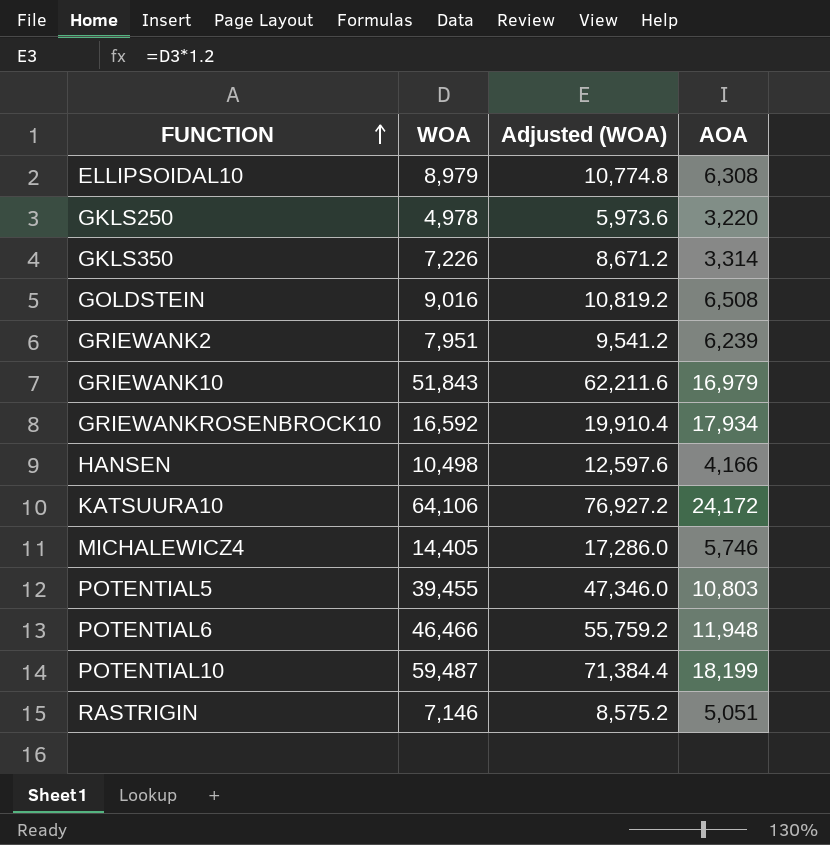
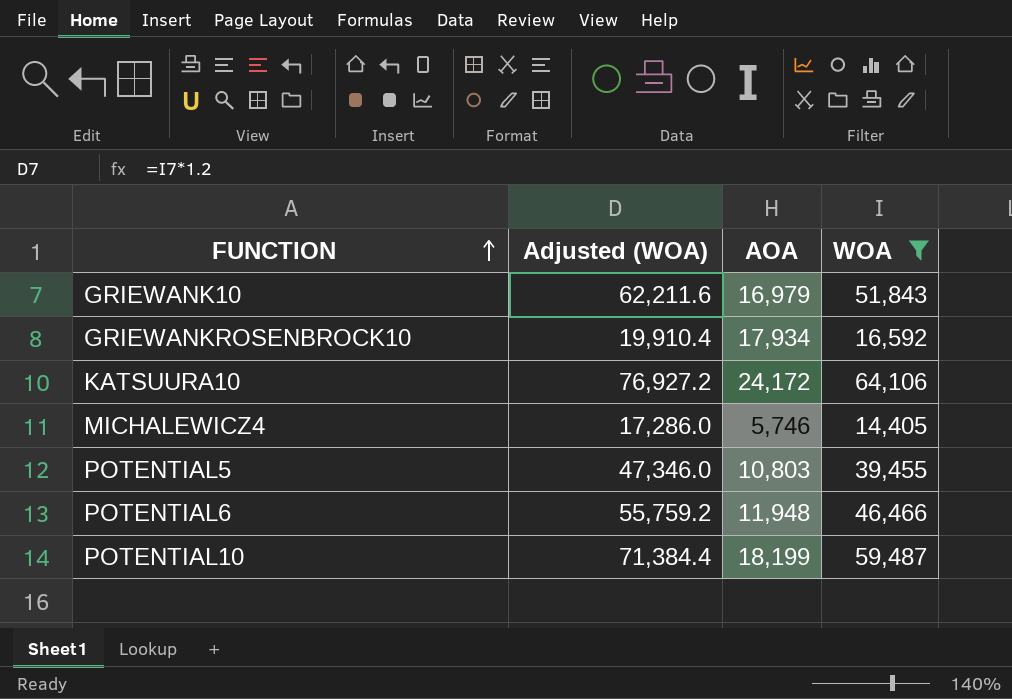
filter: none -> WOA >= 14,405
column WOA | position: 2 -> 4

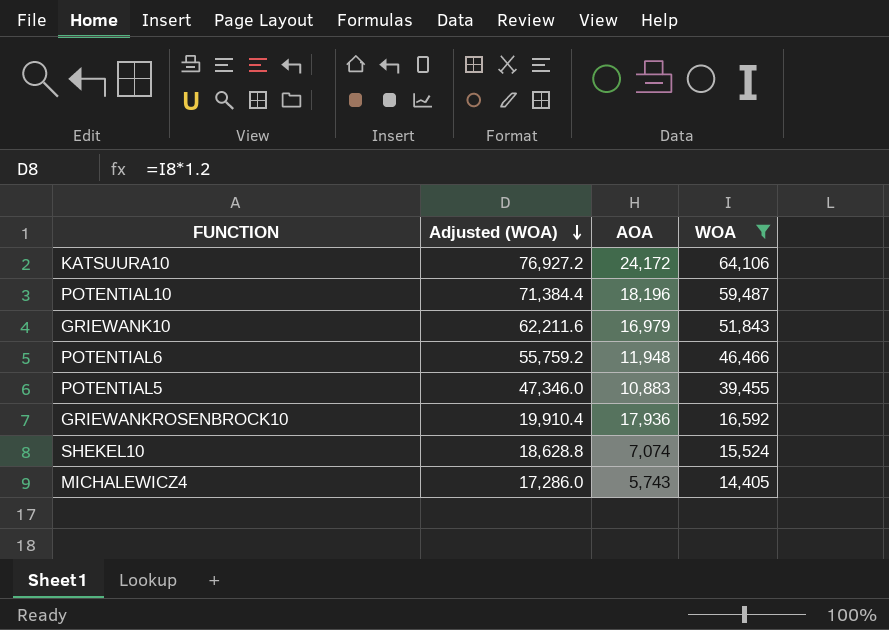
row order: FUNCTION ascending -> Adjusted (WOA) descending
POTENTIAL10 | AOA: 18,199 -> 18,196
POTENTIAL5 | AOA: 10,803 -> 10,883
GRIEWANKROSENBROCK10 | AOA: 17,934 -> 17,936
row SHEKEL10: none -> 18,628.8 | 7,074 | 15,524
MICHALEWICZ4 | AOA: 5,746 -> 5,743

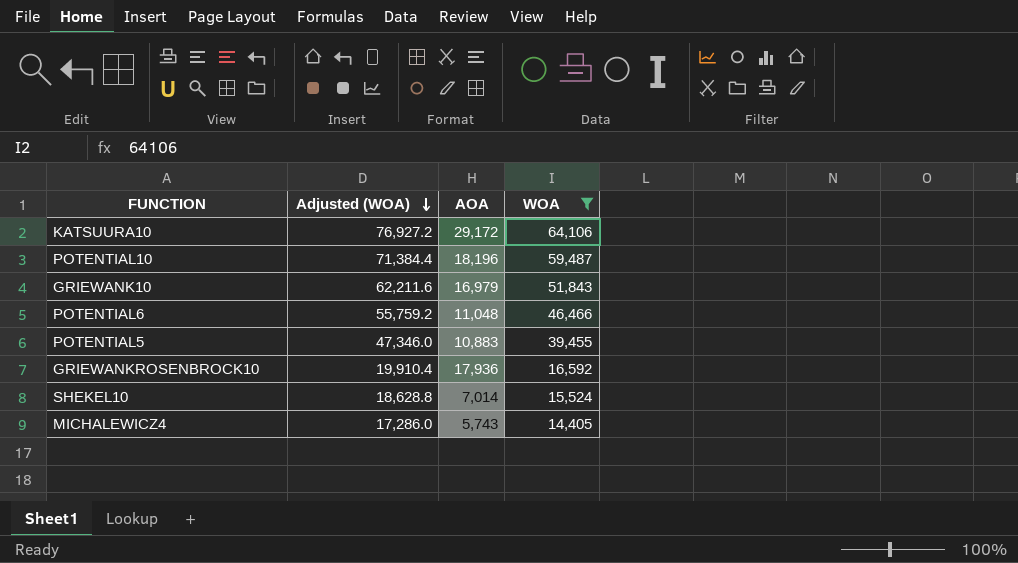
KATSUURA10 | AOA: 24,172 -> 29,172
POTENTIAL6 | AOA: 11,948 -> 11,048
SHEKEL10 | AOA: 7,074 -> 7,014

